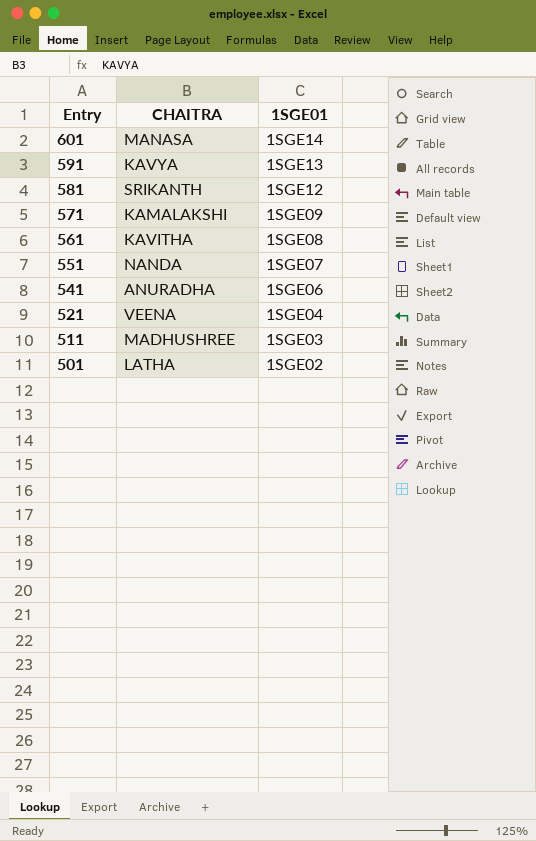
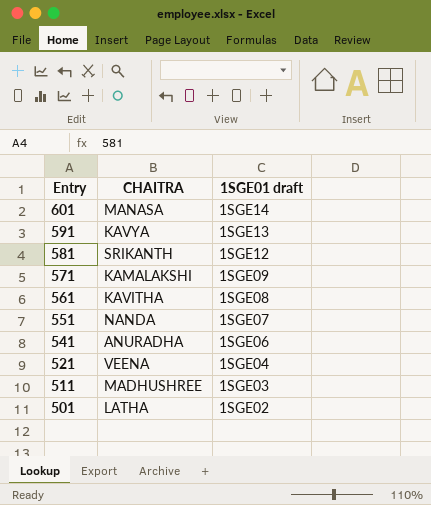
column name: 1SGE01 -> 1SGE01 draft

